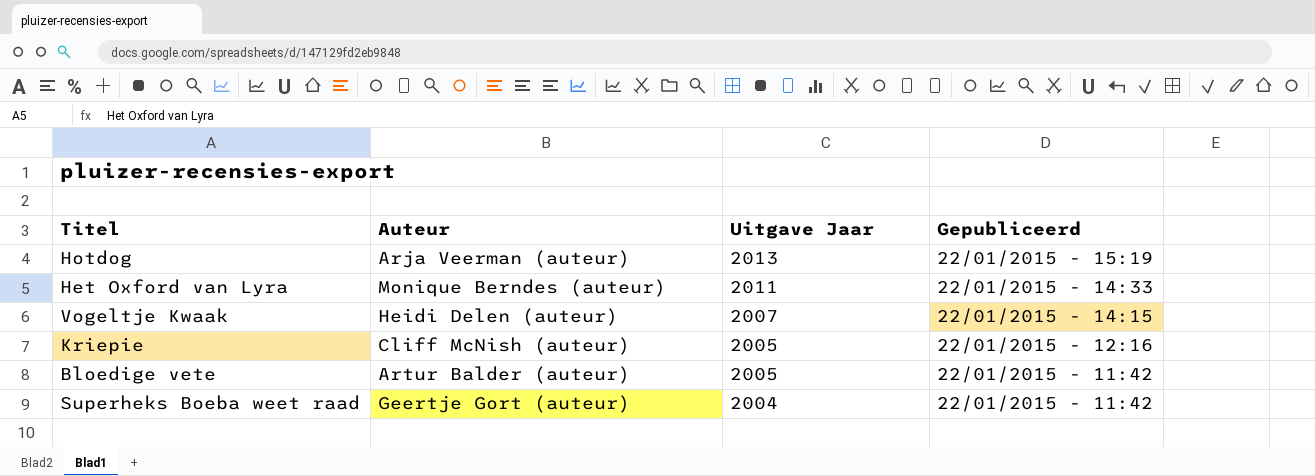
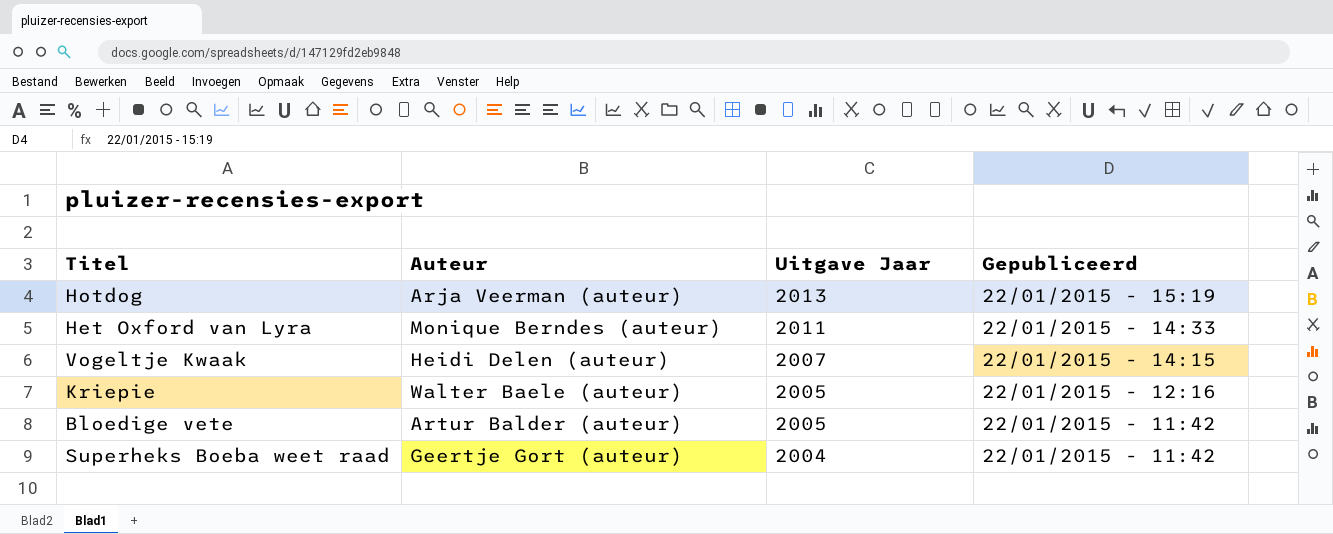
Kriepie | Auteur: Cliff McNish (auteur) -> Walter Baele (auteur)

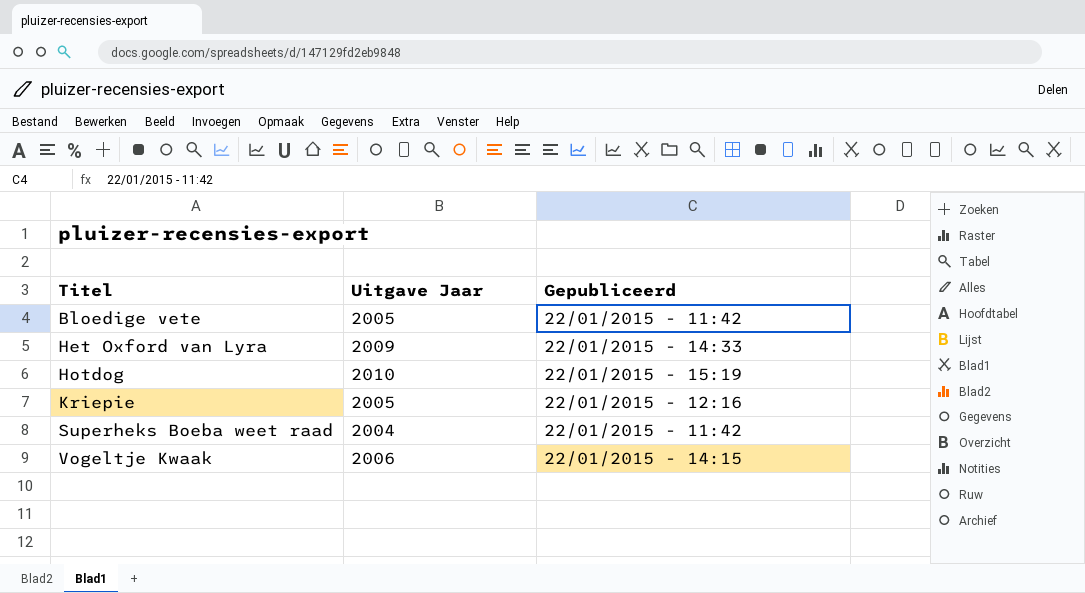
row order: Uitgave Jaar descending -> Titel ascending
column Auteur | position: 2 -> none
Het Oxford van Lyra | Uitgave Jaar: 2011 -> 2009
Hotdog | Uitgave Jaar: 2013 -> 2010
Vogeltje Kwaak | Uitgave Jaar: 2007 -> 2006

